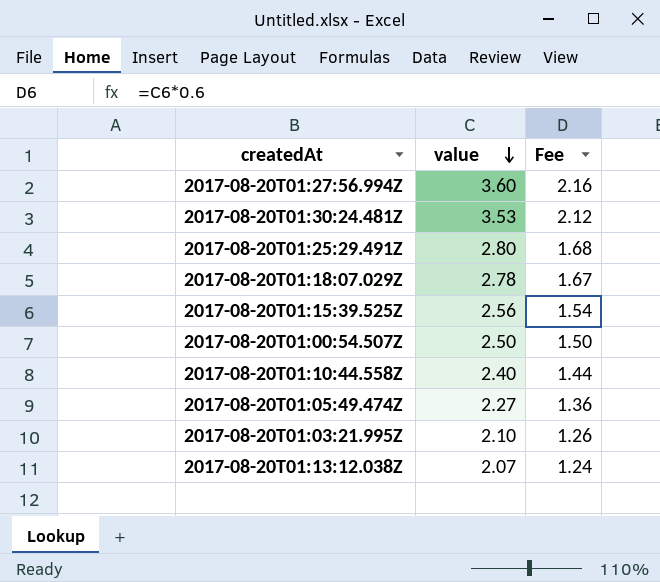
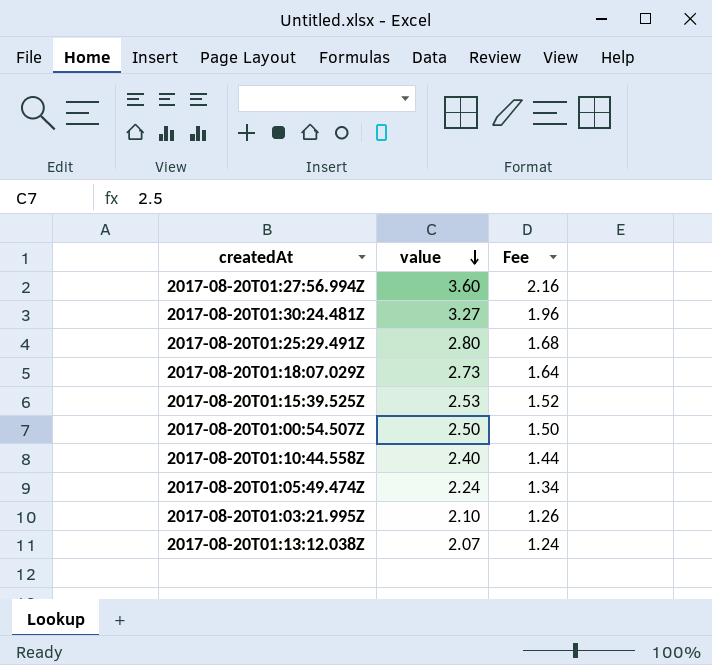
2017-08-20T01:30:24.481Z | value: 3.53 -> 3.27
2017-08-20T01:30:24.481Z | Fee: 2.12 -> 1.96
2017-08-20T01:18:07.029Z | value: 2.78 -> 2.73
2017-08-20T01:18:07.029Z | Fee: 1.67 -> 1.64
2017-08-20T01:15:39.525Z | value: 2.56 -> 2.53
2017-08-20T01:15:39.525Z | Fee: 1.54 -> 1.52
2017-08-20T01:05:49.474Z | value: 2.27 -> 2.24
2017-08-20T01:05:49.474Z | Fee: 1.36 -> 1.34

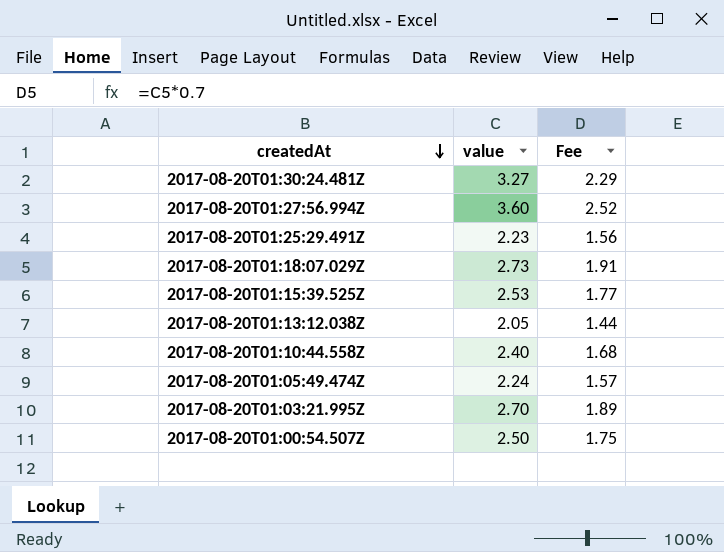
row order: value descending -> createdAt descending
column Fee | formula: [value] * 0.6 -> [value] * 0.7
2017-08-20T01:25:29.491Z | value: 2.80 -> 2.23
2017-08-20T01:13:12.038Z | value: 2.07 -> 2.05
2017-08-20T01:03:21.995Z | value: 2.10 -> 2.70

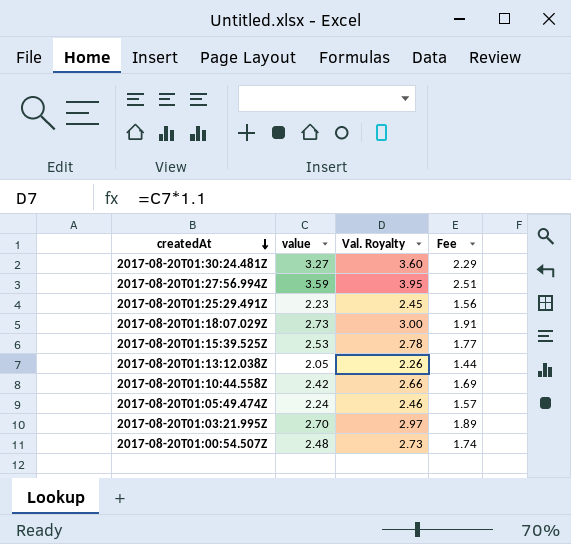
column Val. Royalty | formula: none -> [value] * 1.1
2017-08-20T01:27:56.994Z | value: 3.60 -> 3.59
2017-08-20T01:27:56.994Z | Fee: 2.52 -> 2.51
2017-08-20T01:10:44.558Z | value: 2.40 -> 2.42
2017-08-20T01:10:44.558Z | Fee: 1.68 -> 1.69
2017-08-20T01:00:54.507Z | value: 2.50 -> 2.48
2017-08-20T01:00:54.507Z | Fee: 1.75 -> 1.74

